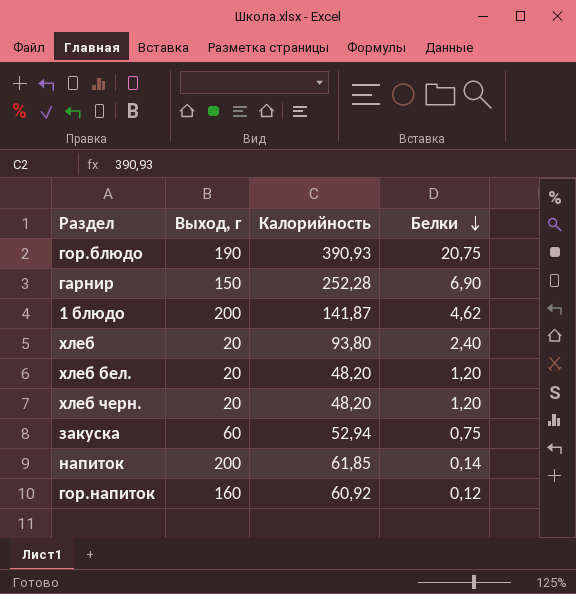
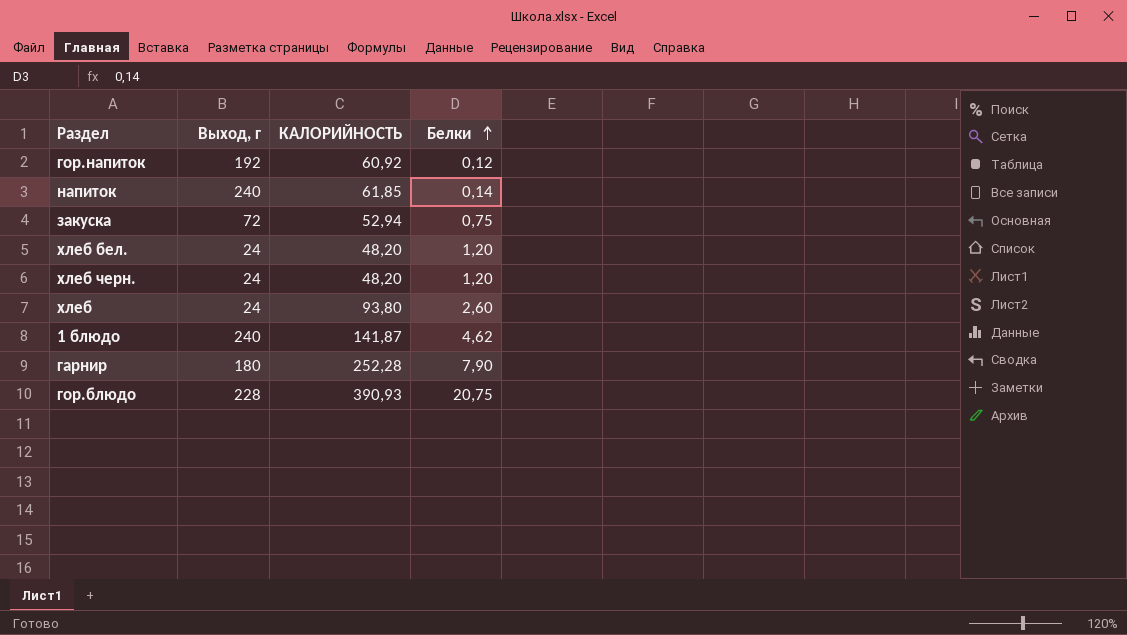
row order: Белки descending -> Белки ascending
column name: Калорийность -> КАЛОРИЙНОСТЬ
гор.напиток | Выход, г: 160 -> 192
напиток | Выход, г: 200 -> 240
закуска | Выход, г: 60 -> 72
хлеб бел. | Выход, г: 20 -> 24
хлеб черн. | Выход, г: 20 -> 24
хлеб | Выход, г: 20 -> 24
хлеб | Белки: 2,40 -> 2,60
1 блюдо | Выход, г: 200 -> 240
гарнир | Выход, г: 150 -> 180
гарнир | Белки: 6,90 -> 7,90
гор.блюдо | Выход, г: 190 -> 228

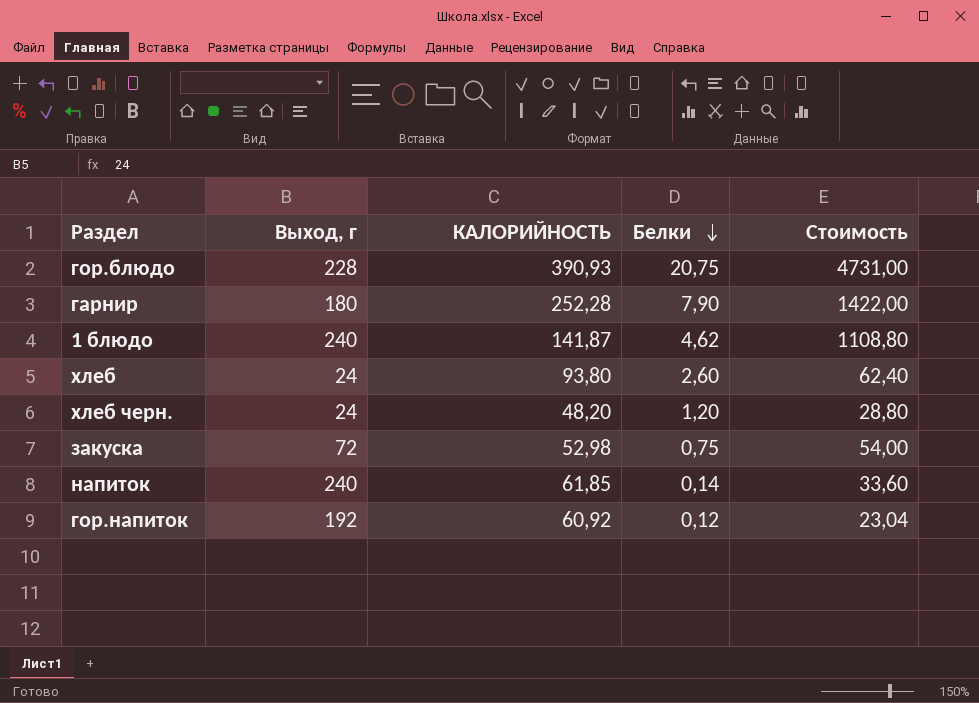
row order: Белки ascending -> Белки descending
column Стоимость | formula: none -> [Выход, г] * [Белки]
row хлеб бел.: 24 | 48,20 | 1,20 -> none
закуска | КАЛОРИЙНОСТЬ: 52,94 -> 52,98

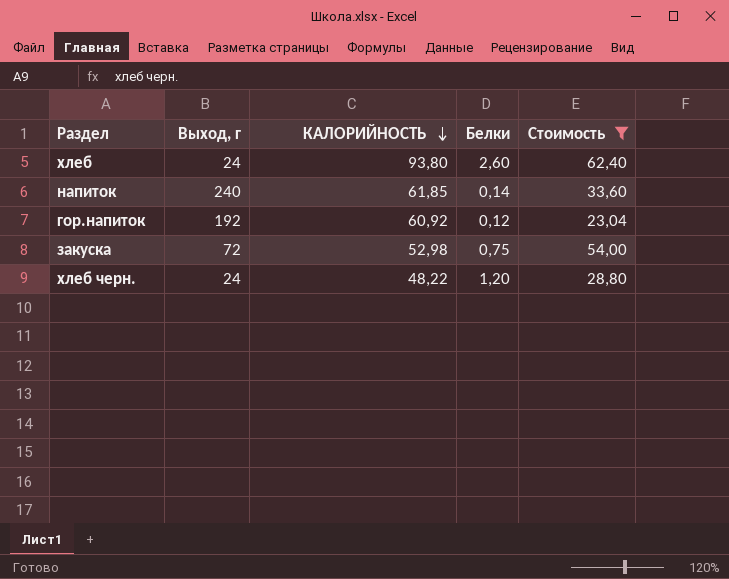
filter: none -> Стоимость <= 62,40
row order: Белки descending -> КАЛОРИЙНОСТЬ descending
хлеб черн. | КАЛОРИЙНОСТЬ: 48,20 -> 48,22

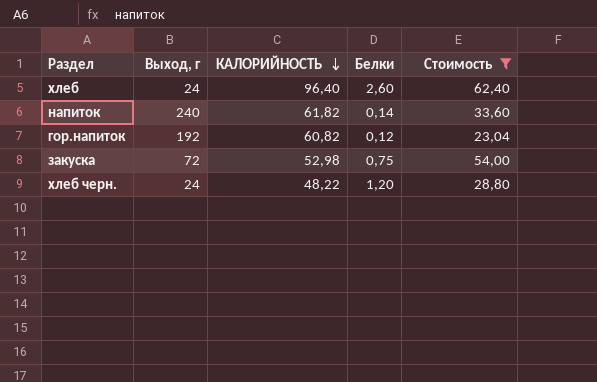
хлеб | КАЛОРИЙНОСТЬ: 93,80 -> 96,40
напиток | КАЛОРИЙНОСТЬ: 61,85 -> 61,82
гор.напиток | КАЛОРИЙНОСТЬ: 60,92 -> 60,82

